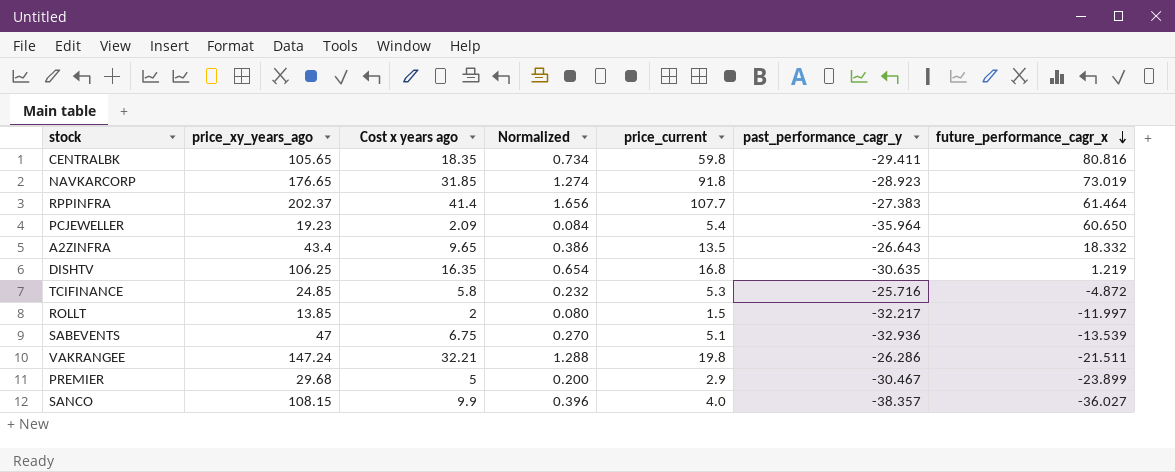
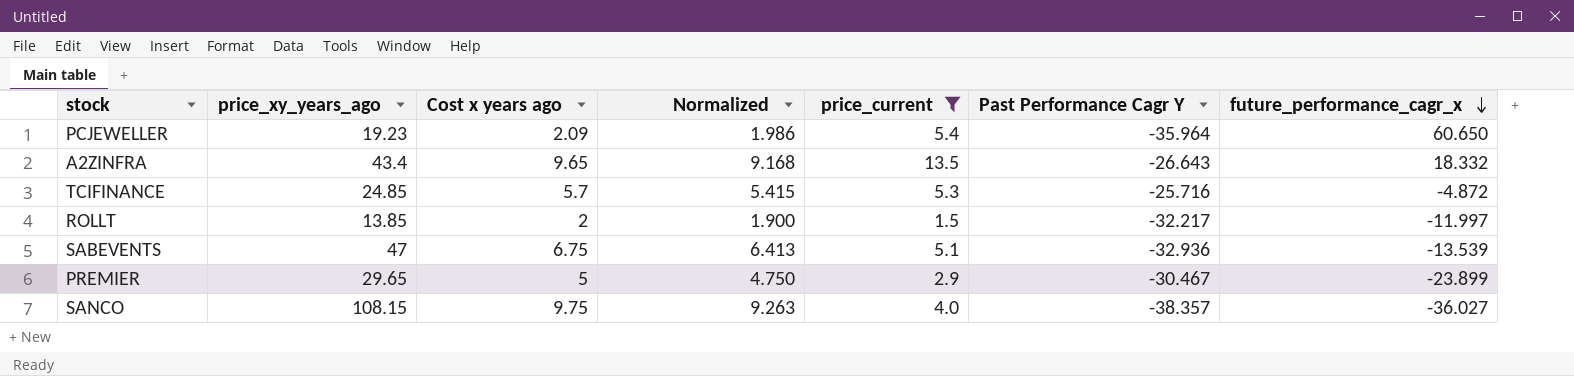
filter: none -> price_current <= 13.5
column Normalized | formula: [Cost x years ago] * 0.04 -> [Cost x years ago] * 0.95
column name: past_performance_cagr_y -> Past Performance Cagr Y
TCIFINANCE | Cost x years ago: 5.8 -> 5.7
PREMIER | price_xy_years_ago: 29.68 -> 29.65
SANCO | Cost x years ago: 9.9 -> 9.75

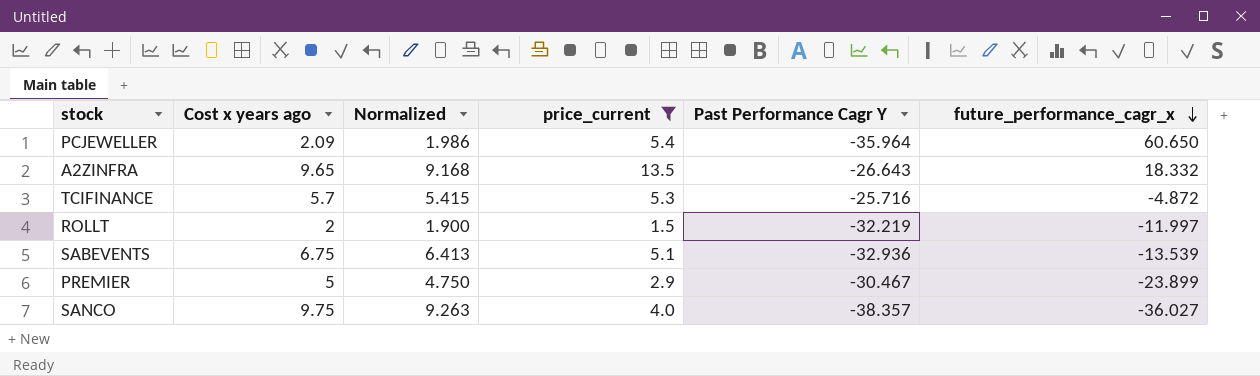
column price_xy_years_ago | position: 2 -> none
ROLLT | Past Performance Cagr Y: -32.217 -> -32.219

